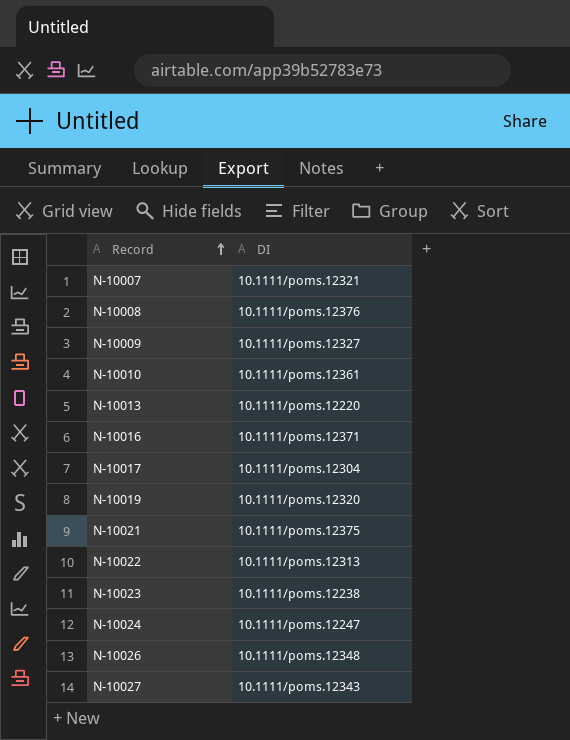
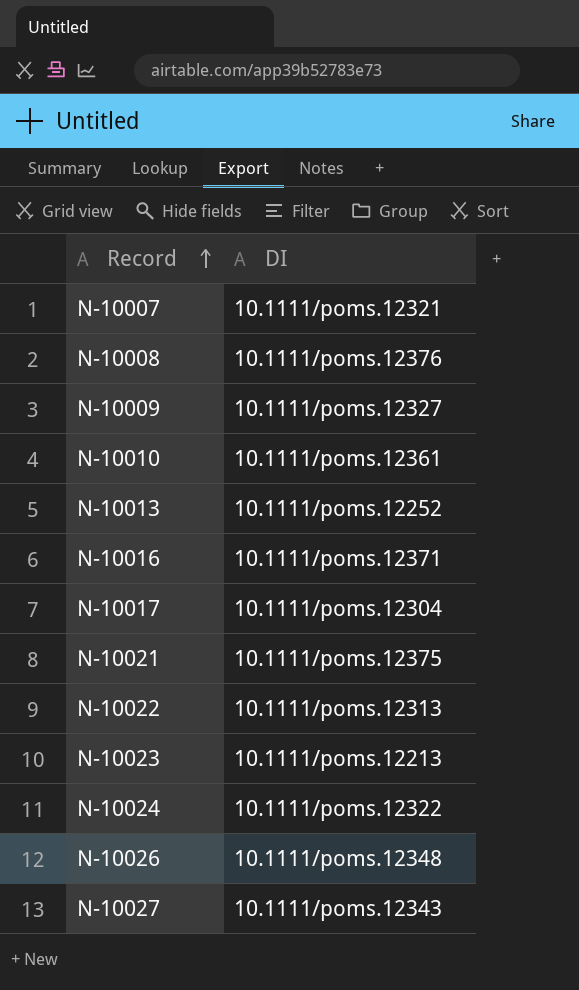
row N-10019: 10.1111/poms.12320 -> none
N-10013 | DI: 10.1111/poms.12220 -> 10.1111/poms.12252
N-10023 | DI: 10.1111/poms.12238 -> 10.1111/poms.12213
N-10024 | DI: 10.1111/poms.12247 -> 10.1111/poms.12322

